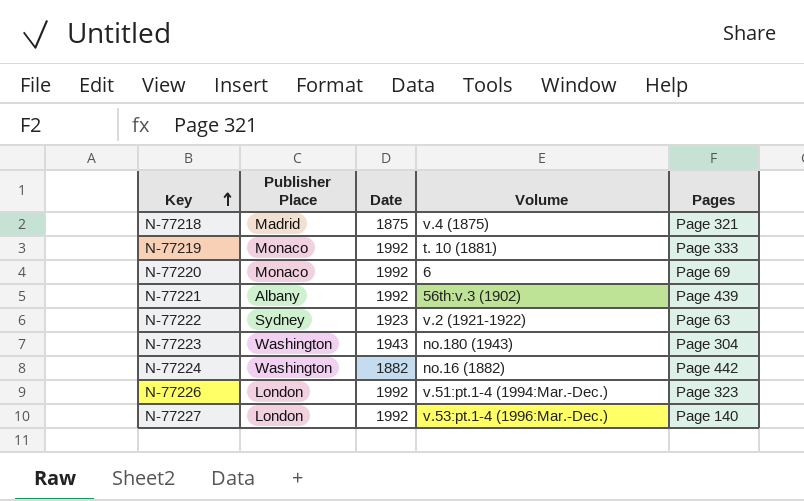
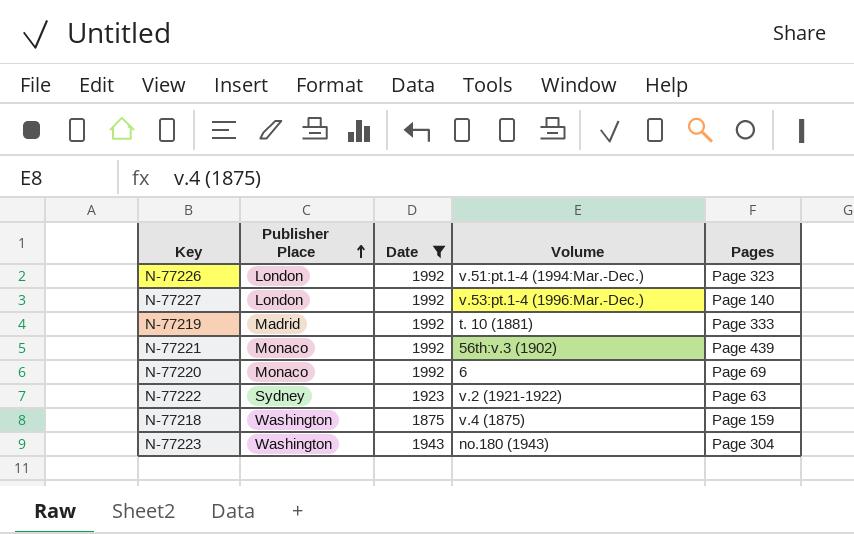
filter: none -> Date != 1882
row order: Key ascending -> Publisher Place ascending
N-77219 | Publisher Place: Monaco -> Madrid
N-77221 | Publisher Place: Albany -> Monaco
N-77218 | Publisher Place: Madrid -> Washington
N-77218 | Pages: Page 321 -> Page 159

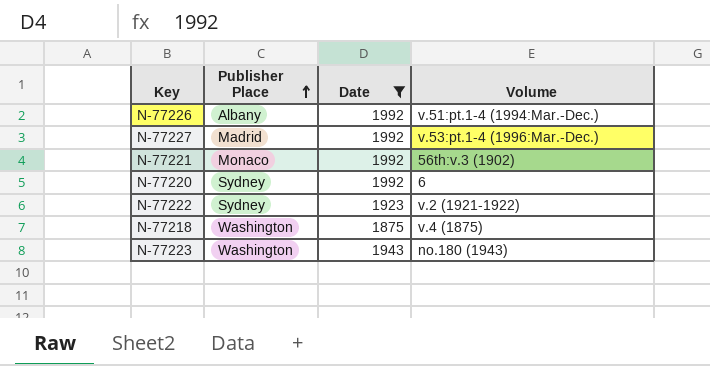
column Pages | position: 5 -> none
row N-77219: Madrid | 1992 | t. 10 (1881) | Page 333 -> none
N-77226 | Publisher Place: London -> Albany
N-77227 | Publisher Place: London -> Madrid
N-77220 | Publisher Place: Monaco -> Sydney

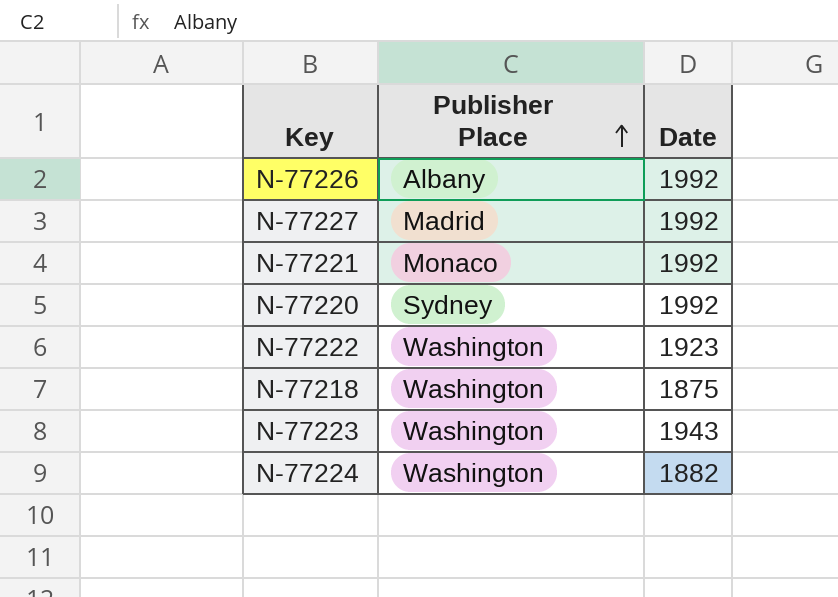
filter: Date != 1882 -> none
column Volume | position: 4 -> none
N-77222 | Publisher Place: Sydney -> Washington

